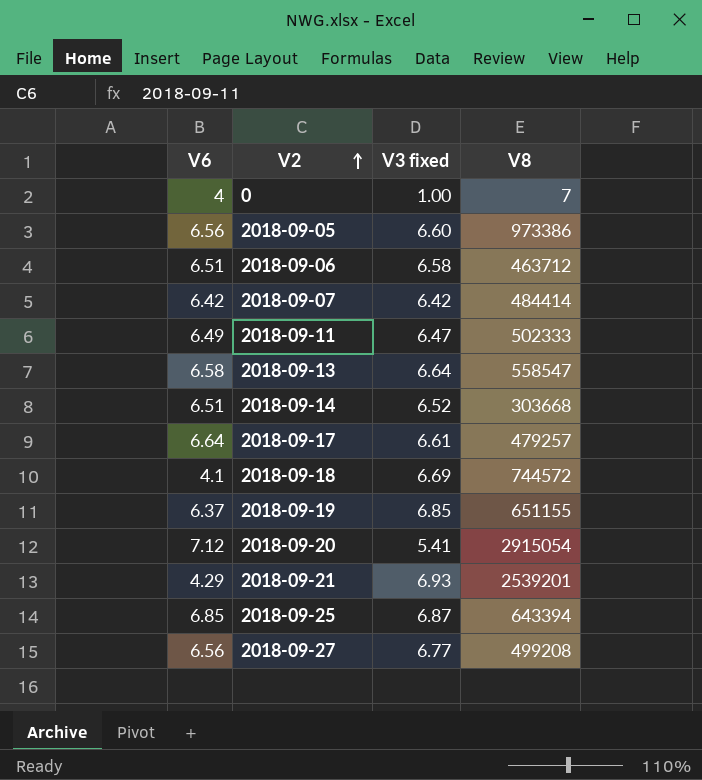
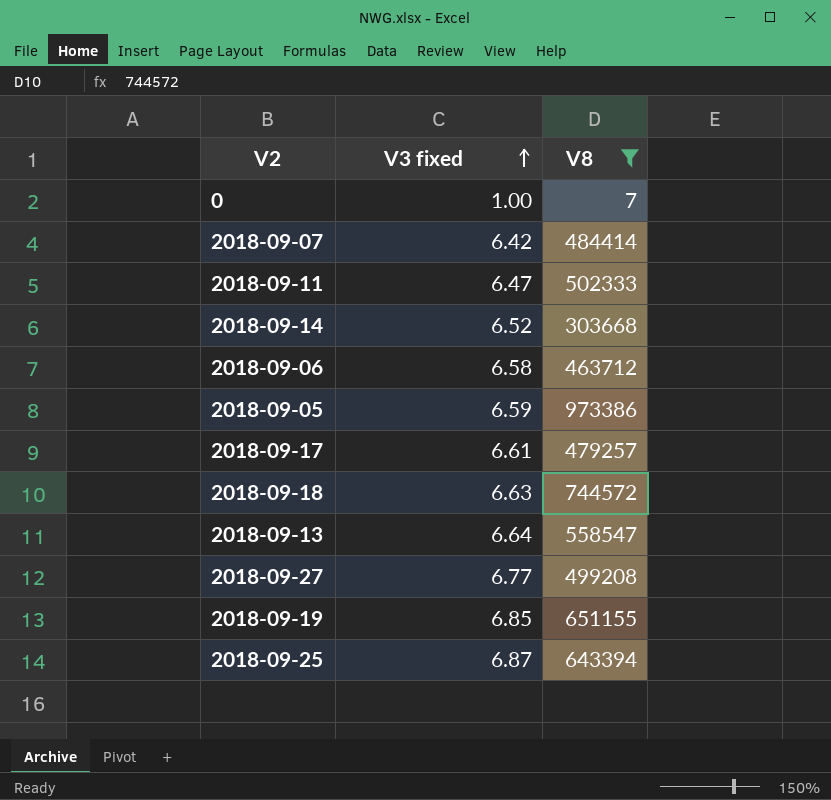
filter: none -> V8 <= 973386
row order: V2 ascending -> V3 fixed ascending
column V6 | position: 1 -> none
2018-09-05 | V3 fixed: 6.60 -> 6.59
2018-09-18 | V3 fixed: 6.69 -> 6.63

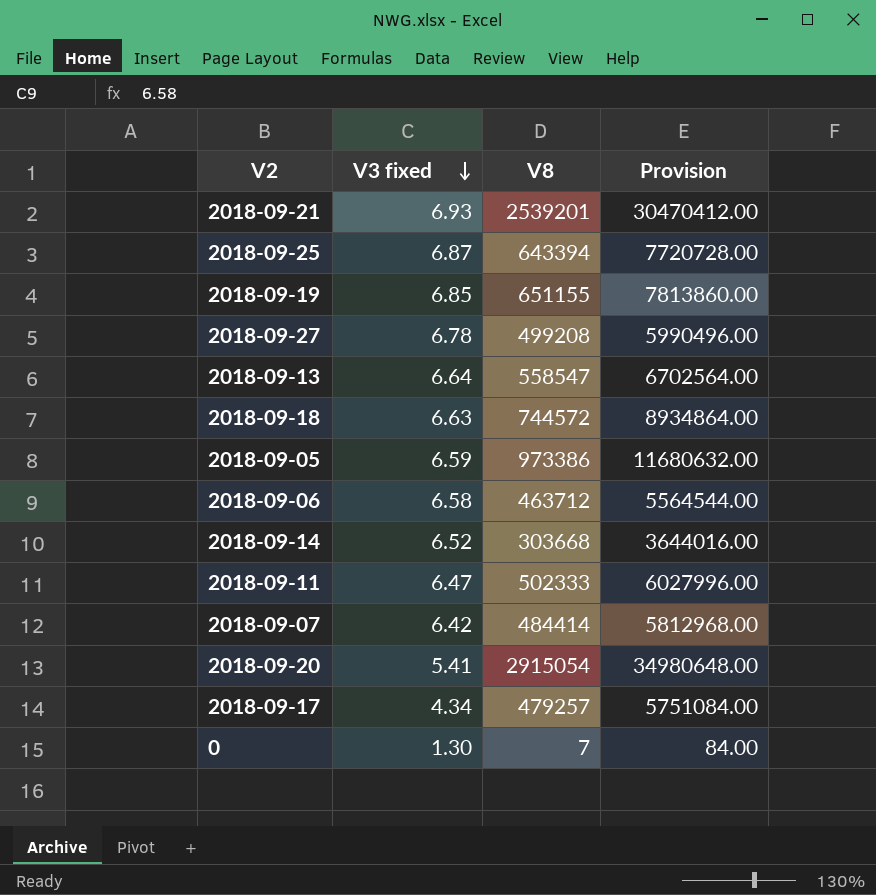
filter: V8 <= 973386 -> none
row order: V3 fixed ascending -> V3 fixed descending
column Provision | formula: none -> [V8] * 12
2018-09-27 | V3 fixed: 6.77 -> 6.78
2018-09-17 | V3 fixed: 6.61 -> 4.34
0 | V3 fixed: 1.00 -> 1.30

